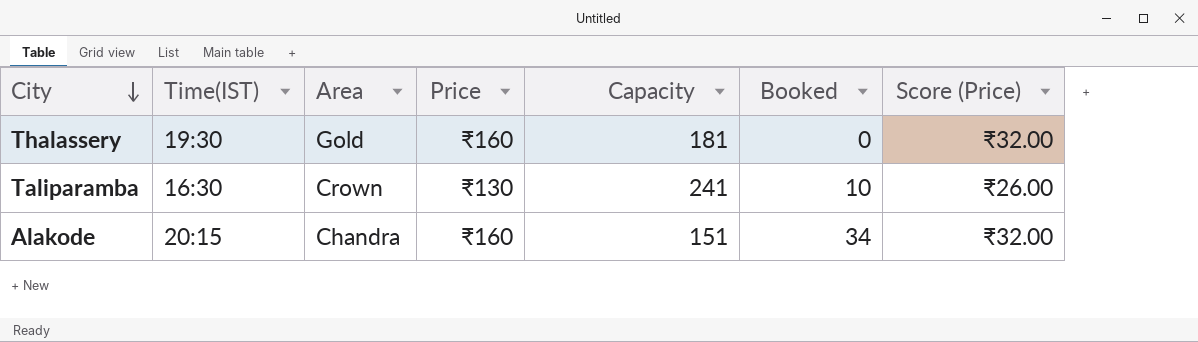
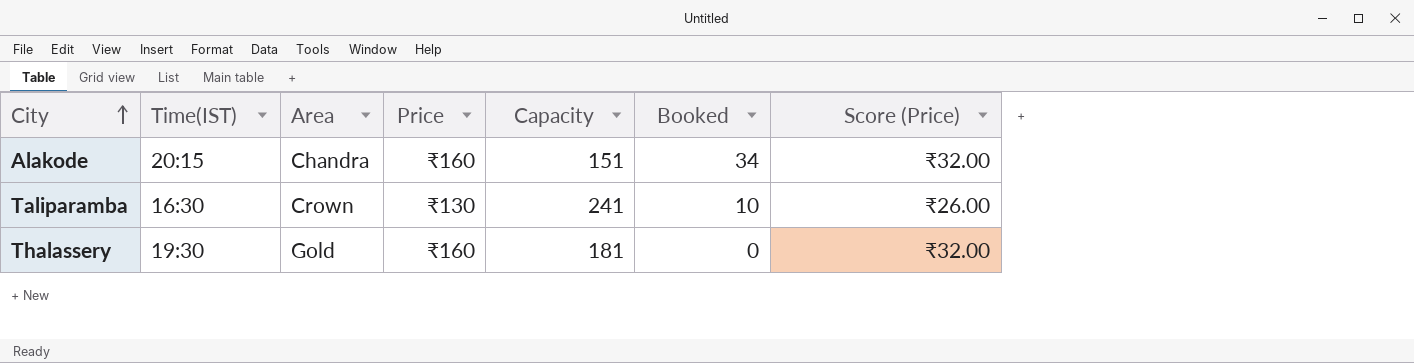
row order: City descending -> City ascending

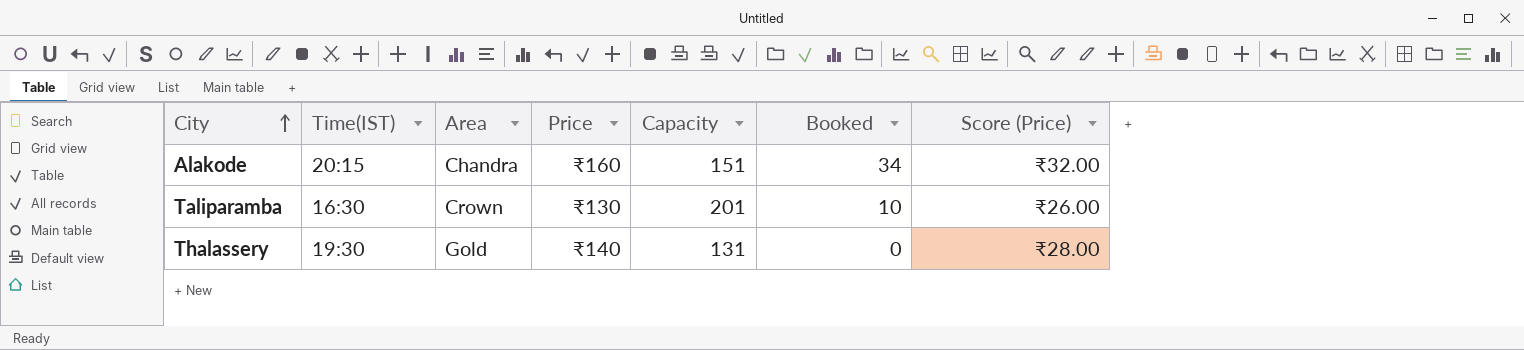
Taliparamba | Capacity: 241 -> 201
Thalassery | Price: ₹160 -> ₹140
Thalassery | Capacity: 181 -> 131
Thalassery | Score (Price): ₹32.00 -> ₹28.00

